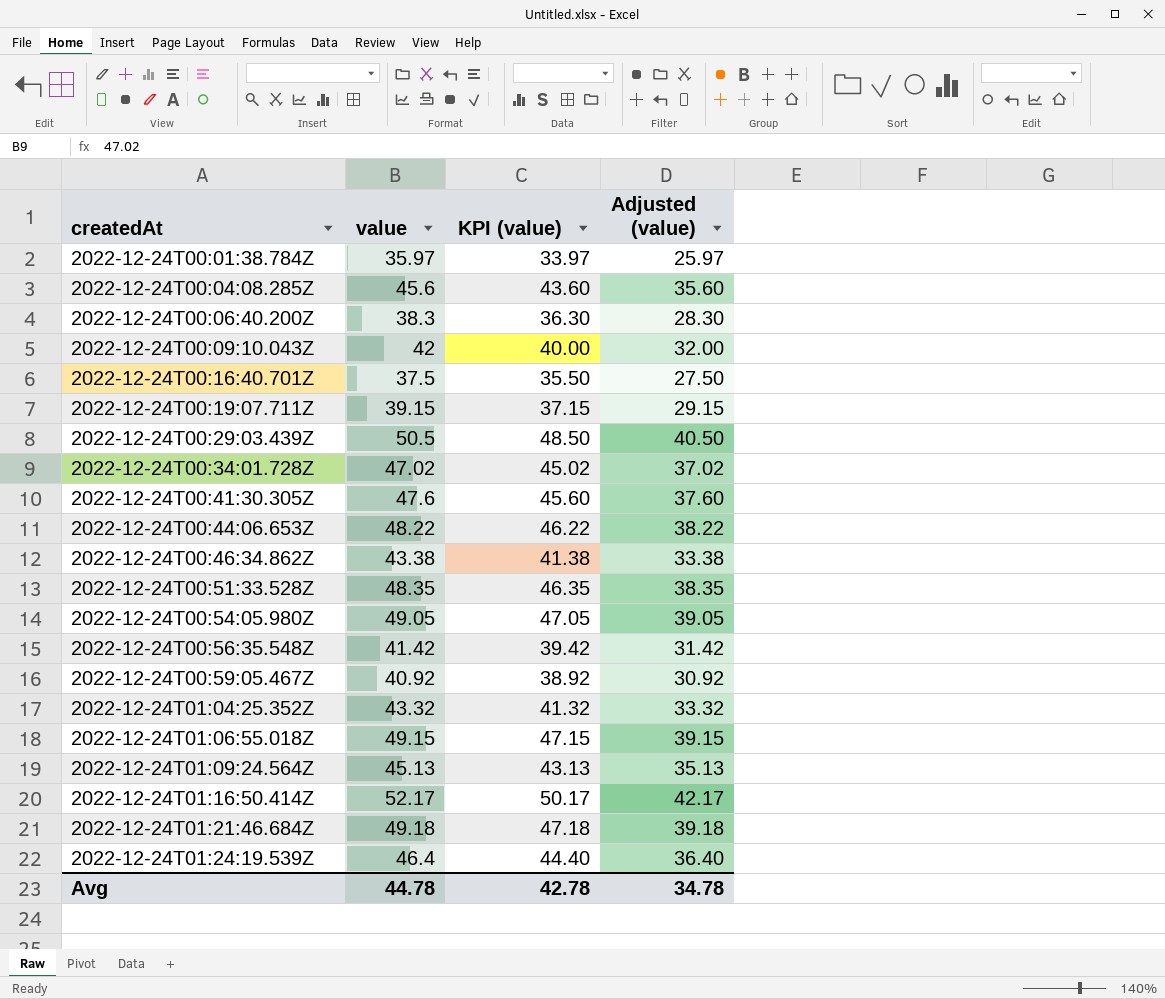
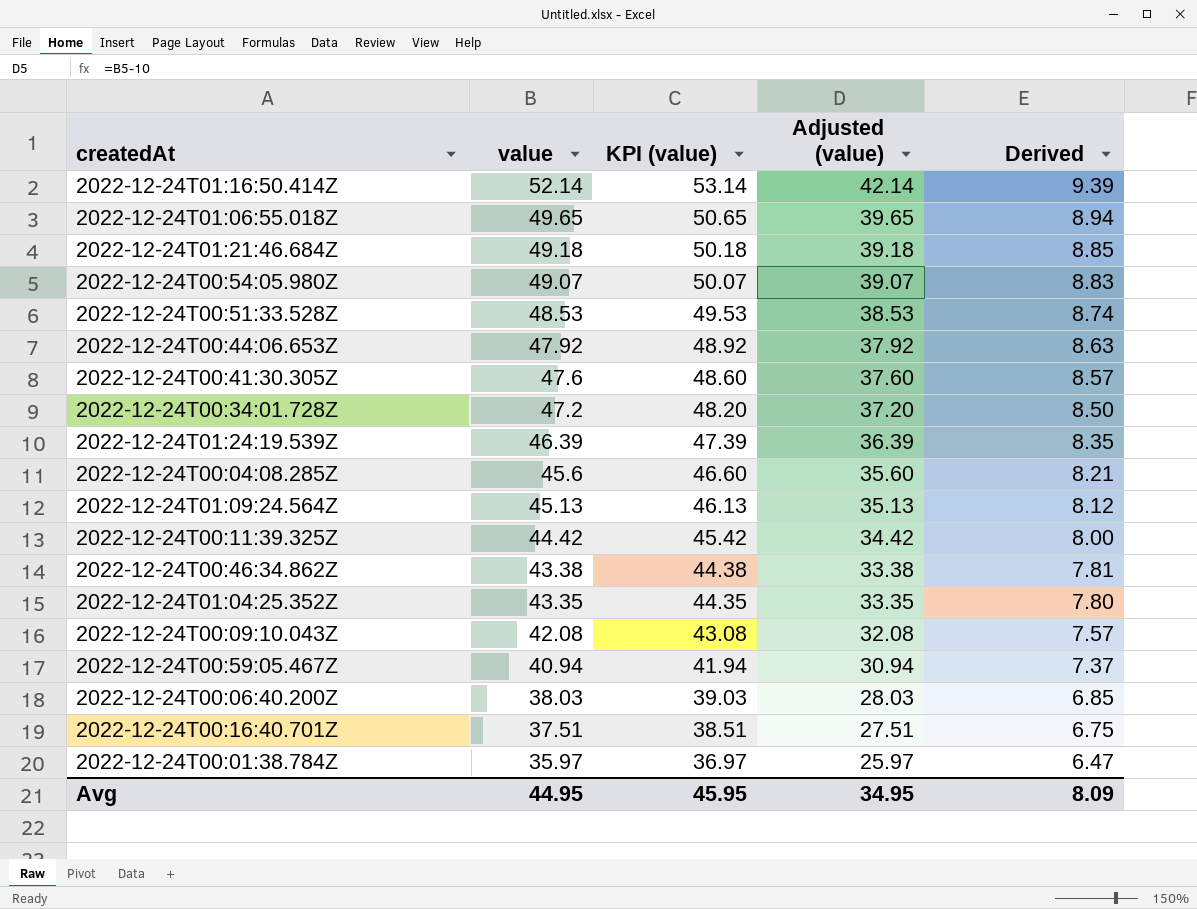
row order: createdAt ascending -> value descending
column KPI (value) | formula: [value] - 2 -> [value] + 1
column Derived | formula: none -> [value] * 0.18
row 2022-12-24T00:19:07.711Z: 39.15 | 37.15 | 29.15 -> none
row 2022-12-24T00:29:03.439Z: 50.5 | 48.50 | 40.50 -> none
row 2022-12-24T00:56:35.548Z: 41.42 | 39.42 | 31.42 -> none
2022-12-24T01:16:50.414Z | value: 52.17 -> 52.14
2022-12-24T01:16:50.414Z | Adjusted (value): 42.17 -> 42.14
2022-12-24T01:06:55.018Z | value: 49.15 -> 49.65
2022-12-24T01:06:55.018Z | Adjusted (value): 39.15 -> 39.65
2022-12-24T00:54:05.980Z | value: 49.05 -> 49.07
2022-12-24T00:54:05.980Z | Adjusted (value): 39.05 -> 39.07
2022-12-24T00:51:33.528Z | value: 48.35 -> 48.53
2022-12-24T00:51:33.528Z | Adjusted (value): 38.35 -> 38.53
2022-12-24T00:44:06.653Z | value: 48.22 -> 47.92
2022-12-24T00:44:06.653Z | Adjusted (value): 38.22 -> 37.92
2022-12-24T00:34:01.728Z | value: 47.02 -> 47.2
2022-12-24T00:34:01.728Z | Adjusted (value): 37.02 -> 37.20
2022-12-24T01:24:19.539Z | value: 46.4 -> 46.39
2022-12-24T01:24:19.539Z | Adjusted (value): 36.40 -> 36.39
row 2022-12-24T00:11:39.325Z: none -> 44.42 | 45.42 | 34.42 | 8.00
2022-12-24T01:04:25.352Z | value: 43.32 -> 43.35
2022-12-24T01:04:25.352Z | Adjusted (value): 33.32 -> 33.35
2022-12-24T00:09:10.043Z | value: 42 -> 42.08
2022-12-24T00:09:10.043Z | Adjusted (value): 32.00 -> 32.08
2022-12-24T00:59:05.467Z | value: 40.92 -> 40.94
2022-12-24T00:59:05.467Z | Adjusted (value): 30.92 -> 30.94
2022-12-24T00:06:40.200Z | value: 38.3 -> 38.03
2022-12-24T00:06:40.200Z | Adjusted (value): 28.30 -> 28.03
2022-12-24T00:16:40.701Z | value: 37.5 -> 37.51
2022-12-24T00:16:40.701Z | Adjusted (value): 27.50 -> 27.51
Avg | value: 44.78 -> 44.95
Avg | KPI (value): 42.78 -> 45.95
Avg | Adjusted (value): 34.78 -> 34.95

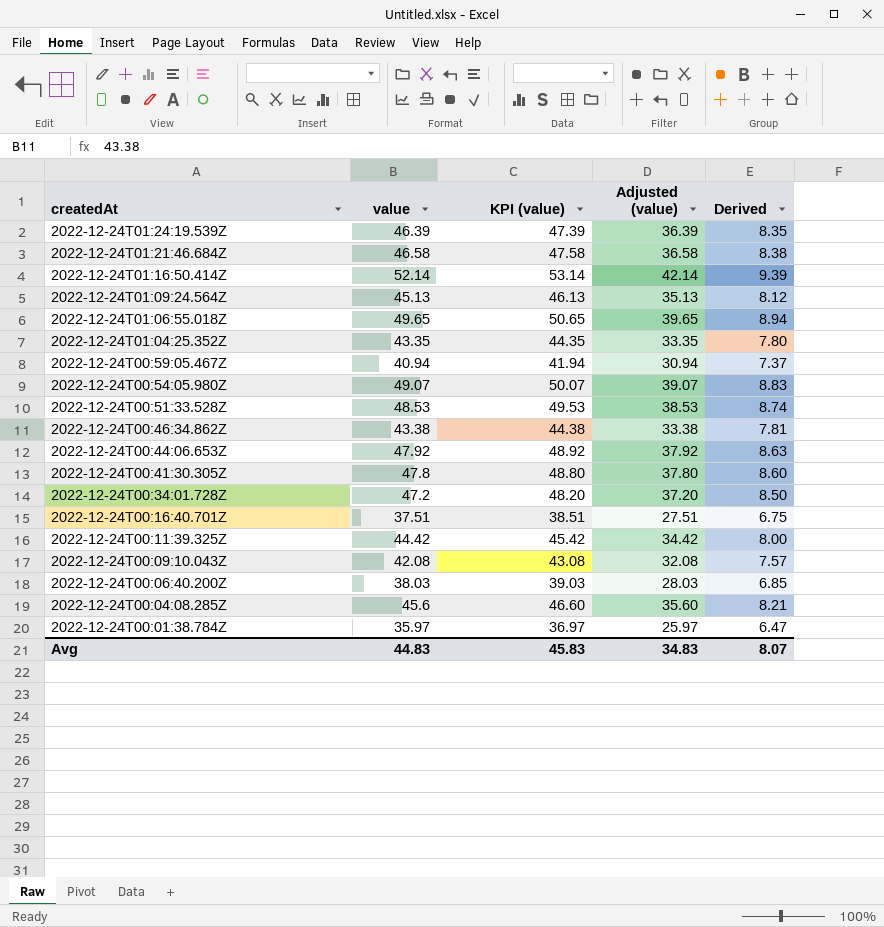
row order: value descending -> createdAt descending
2022-12-24T01:21:46.684Z | value: 49.18 -> 46.58
2022-12-24T01:21:46.684Z | KPI (value): 50.18 -> 47.58
2022-12-24T01:21:46.684Z | Adjusted (value): 39.18 -> 36.58
2022-12-24T01:21:46.684Z | Derived: 8.85 -> 8.38
2022-12-24T00:41:30.305Z | value: 47.6 -> 47.8
2022-12-24T00:41:30.305Z | KPI (value): 48.60 -> 48.80
2022-12-24T00:41:30.305Z | Adjusted (value): 37.60 -> 37.80
2022-12-24T00:41:30.305Z | Derived: 8.57 -> 8.60
Avg | value: 44.95 -> 44.83
Avg | KPI (value): 45.95 -> 45.83
Avg | Adjusted (value): 34.95 -> 34.83
Avg | Derived: 8.09 -> 8.07

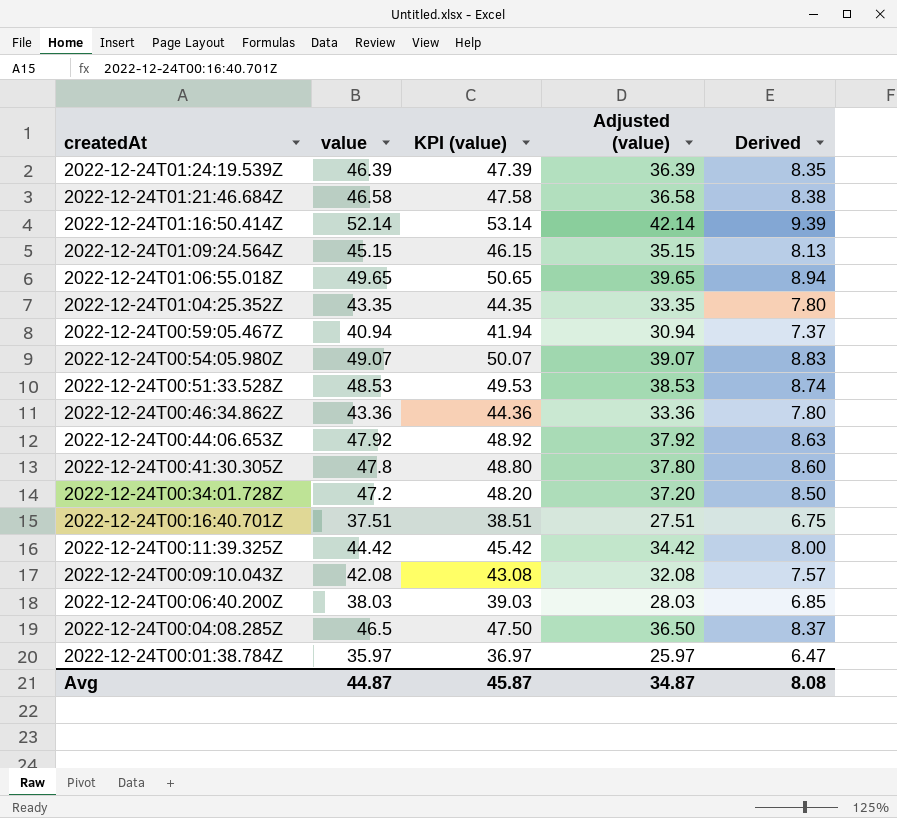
2022-12-24T01:09:24.564Z | value: 45.13 -> 45.15
2022-12-24T01:09:24.564Z | KPI (value): 46.13 -> 46.15
2022-12-24T01:09:24.564Z | Adjusted (value): 35.13 -> 35.15
2022-12-24T01:09:24.564Z | Derived: 8.12 -> 8.13
2022-12-24T00:46:34.862Z | value: 43.38 -> 43.36
2022-12-24T00:46:34.862Z | KPI (value): 44.38 -> 44.36
2022-12-24T00:46:34.862Z | Adjusted (value): 33.38 -> 33.36
2022-12-24T00:46:34.862Z | Derived: 7.81 -> 7.80
2022-12-24T00:04:08.285Z | value: 45.6 -> 46.5
2022-12-24T00:04:08.285Z | KPI (value): 46.60 -> 47.50
2022-12-24T00:04:08.285Z | Adjusted (value): 35.60 -> 36.50
2022-12-24T00:04:08.285Z | Derived: 8.21 -> 8.37
Avg | value: 44.83 -> 44.87
Avg | KPI (value): 45.83 -> 45.87
Avg | Adjusted (value): 34.83 -> 34.87
Avg | Derived: 8.07 -> 8.08

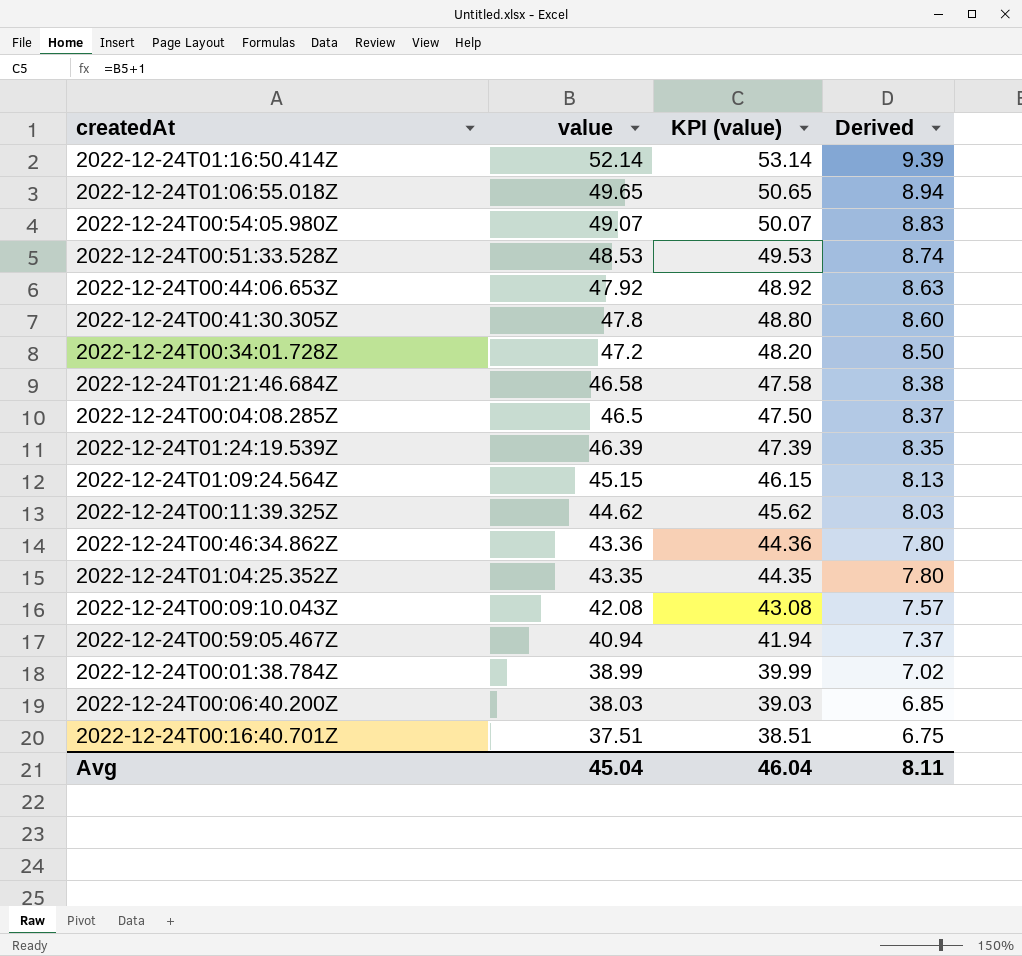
row order: createdAt descending -> value descending
column Adjusted (value) | formula: [value] - 10 -> none
2022-12-24T00:11:39.325Z | value: 44.42 -> 44.62
2022-12-24T00:11:39.325Z | KPI (value): 45.42 -> 45.62
2022-12-24T00:11:39.325Z | Derived: 8.00 -> 8.03
2022-12-24T00:01:38.784Z | value: 35.97 -> 38.99
2022-12-24T00:01:38.784Z | KPI (value): 36.97 -> 39.99
2022-12-24T00:01:38.784Z | Derived: 6.47 -> 7.02
Avg | value: 44.87 -> 45.04
Avg | KPI (value): 45.87 -> 46.04
Avg | Derived: 8.08 -> 8.11

